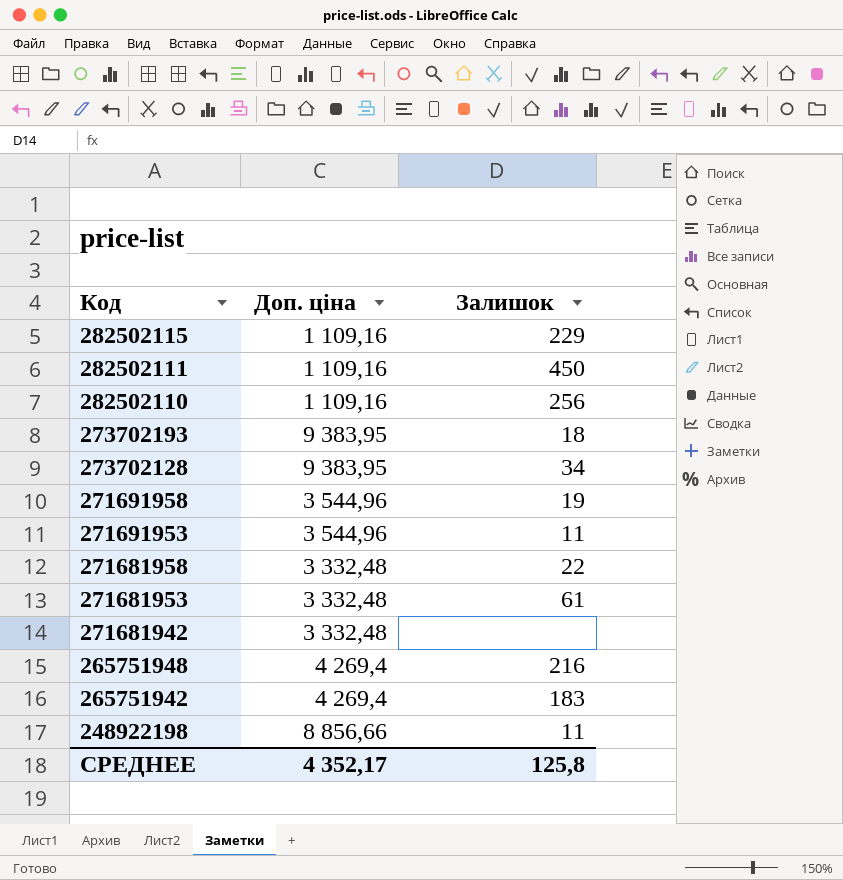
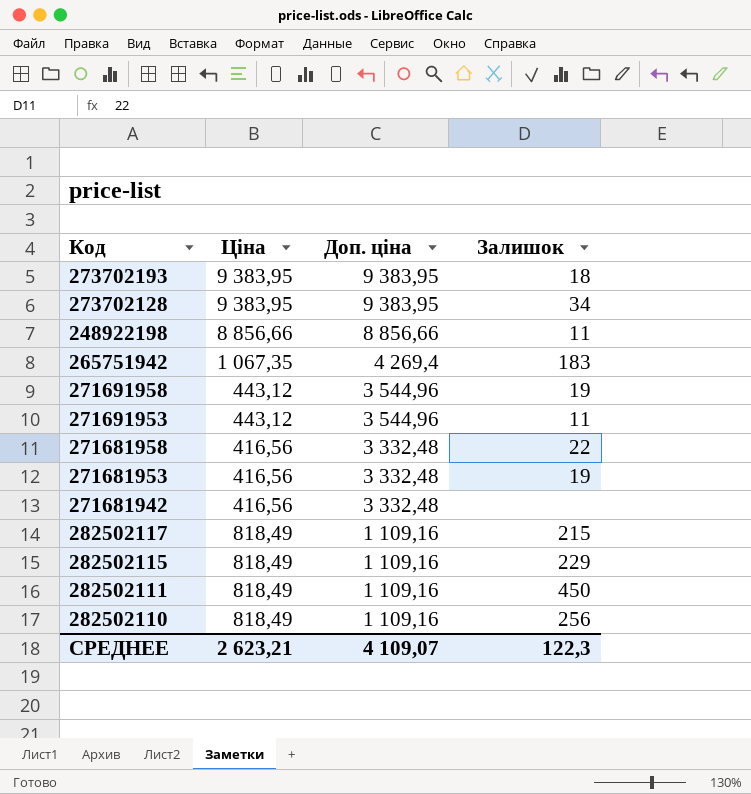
row order: Код descending -> Доп. ціна descending
column Ціна | position: none -> 2
row 265751948: 4 269,4 | 216 -> none
271681953 | Залишок: 61 -> 19
row 282502117: none -> 818,49 | 1 109,16 | 215
СРЕДНЕЕ | Доп. ціна: 4 352,17 -> 4 109,07
СРЕДНЕЕ | Залишок: 125,8 -> 122,3

